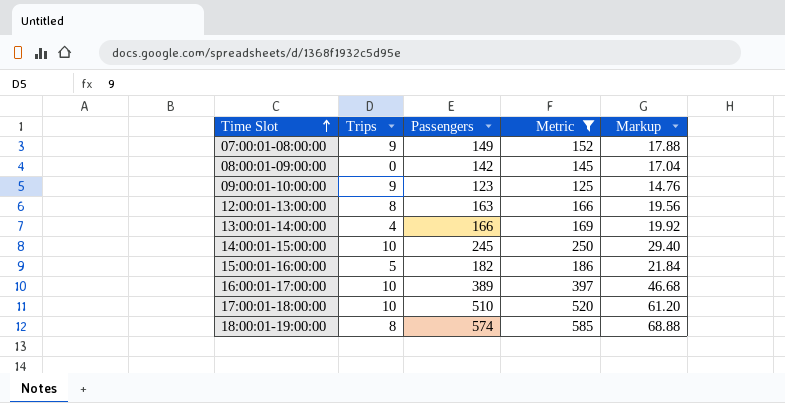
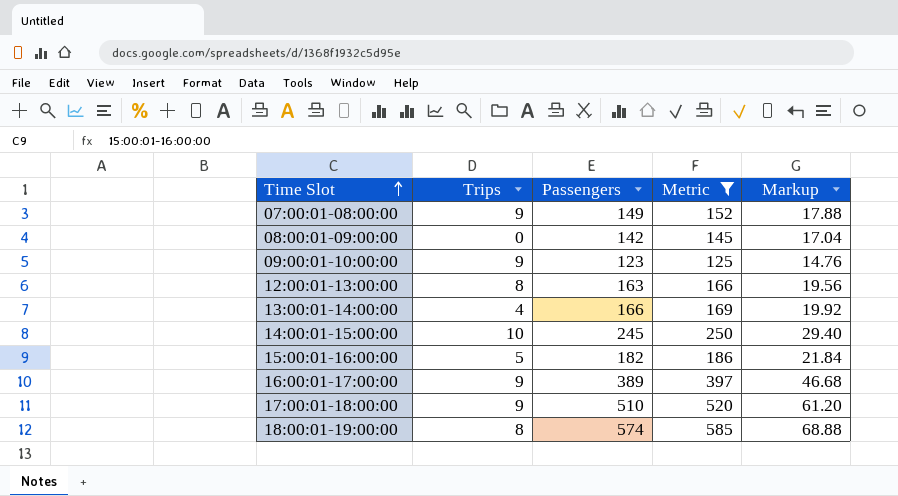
16:00:01-17:00:00 | Trips: 10 -> 9
17:00:01-18:00:00 | Trips: 10 -> 9

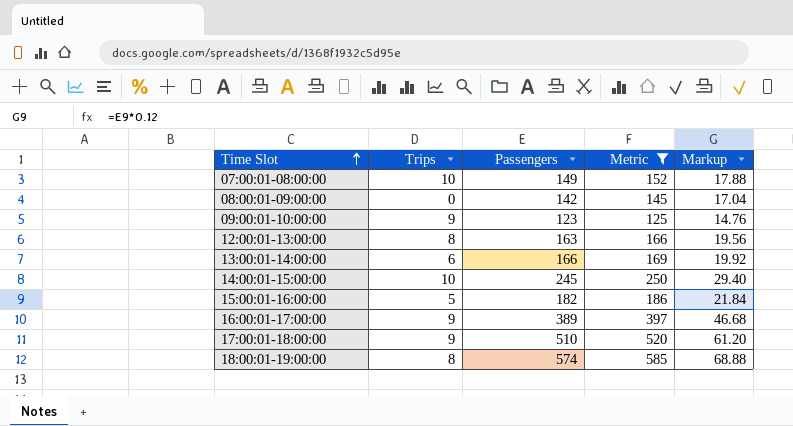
07:00:01-08:00:00 | Trips: 9 -> 10
13:00:01-14:00:00 | Trips: 4 -> 6

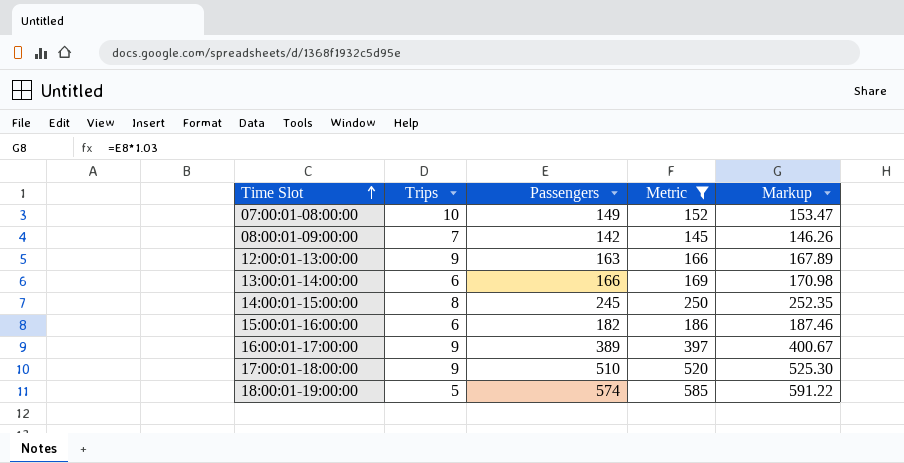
column Markup | formula: [Passengers] * 0.12 -> [Passengers] * 1.03
row 09:00:01-10:00:00: 9 | 123 | 125 | 14.76 -> none
08:00:01-09:00:00 | Trips: 0 -> 7
12:00:01-13:00:00 | Trips: 8 -> 9
14:00:01-15:00:00 | Trips: 10 -> 8
15:00:01-16:00:00 | Trips: 5 -> 6
18:00:01-19:00:00 | Trips: 8 -> 5

